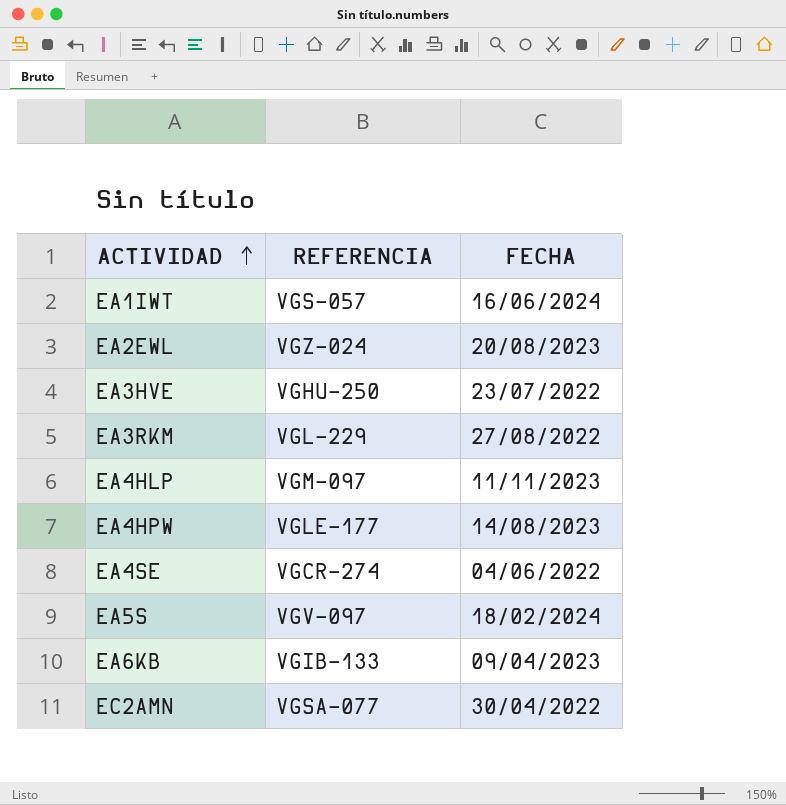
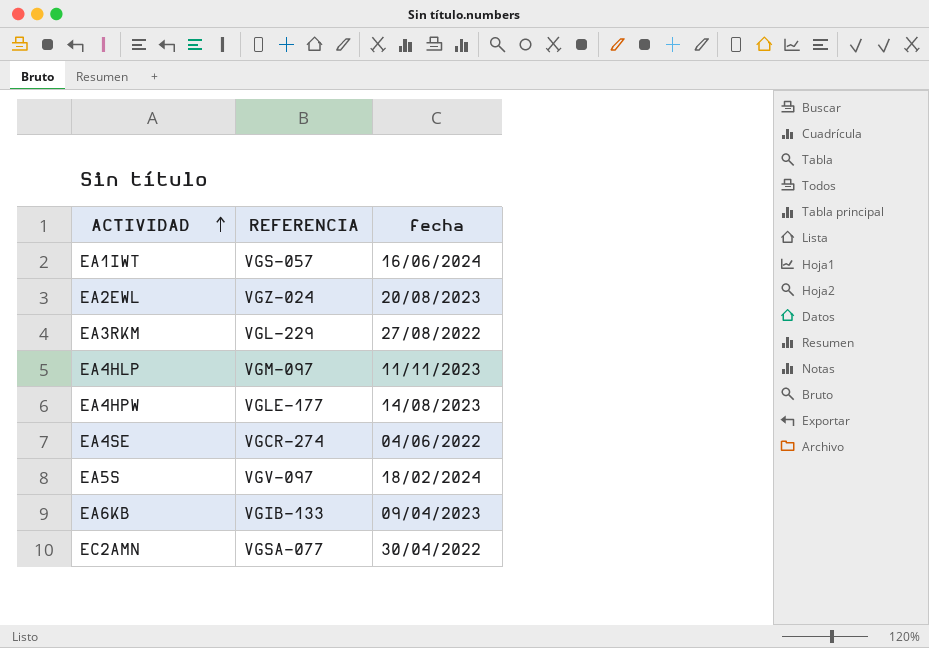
column name: FECHA -> fecha
row EA3HVE: VGHU-250 | 23/07/2022 -> none

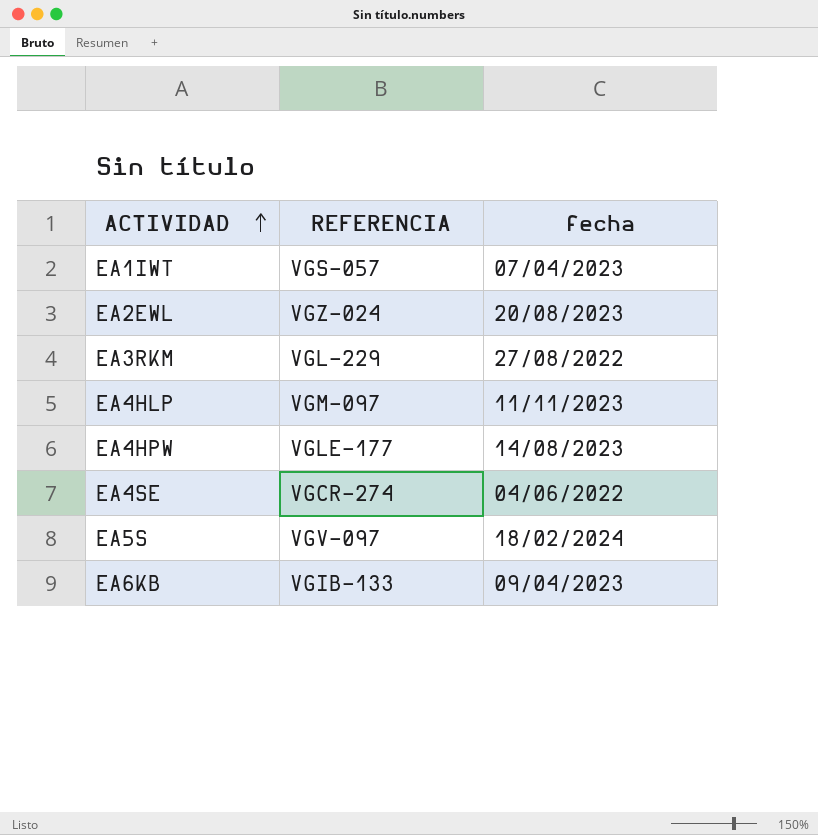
row EC2AMN: VGSA-077 | 30/04/2022 -> none
EA1IWT | fecha: 16/06/2024 -> 07/04/2023

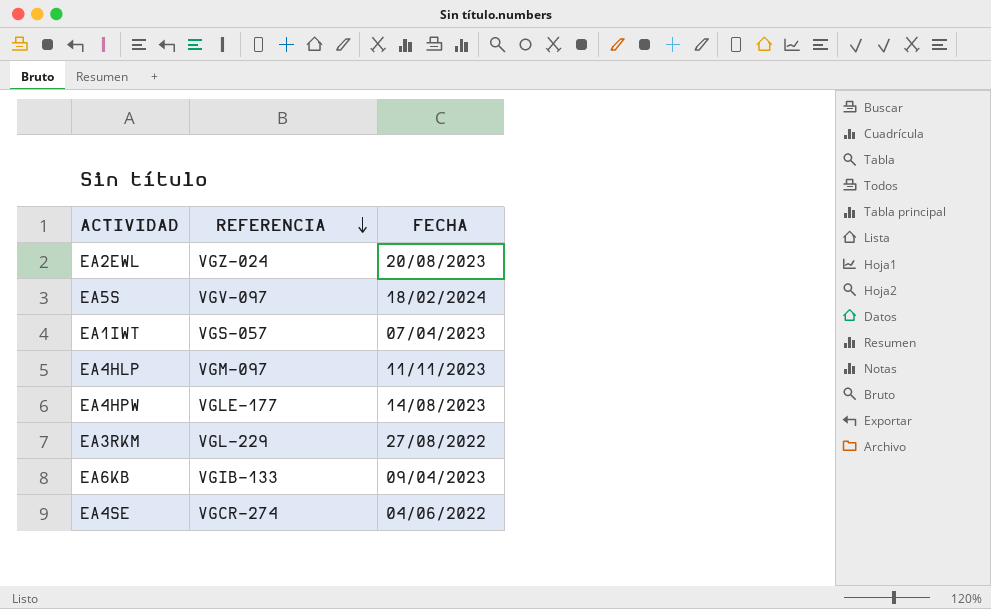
row order: ACTIVIDAD ascending -> REFERENCIA descending
column name: fecha -> FECHA

